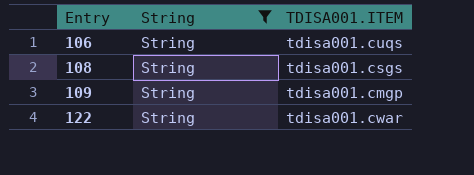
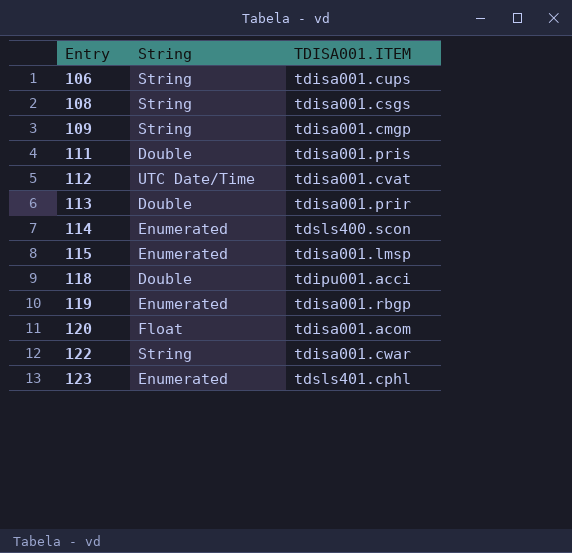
filter: String = String -> none
106 | TDISA001.ITEM: tdisa001.cuqs -> tdisa001.cups

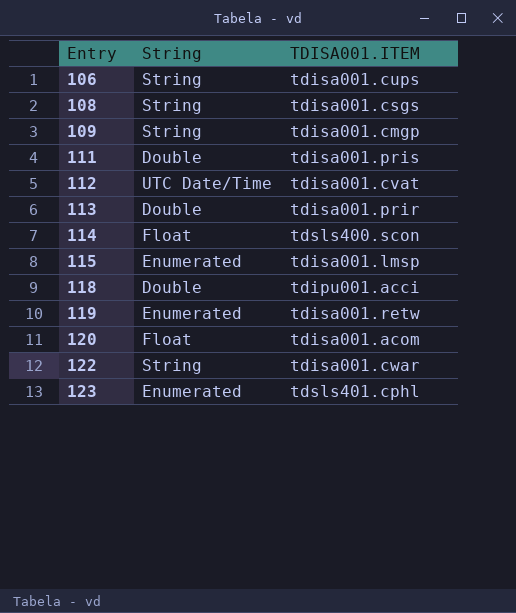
114 | String: Enumerated -> Float
119 | TDISA001.ITEM: tdisa001.rbgp -> tdisa001.retw

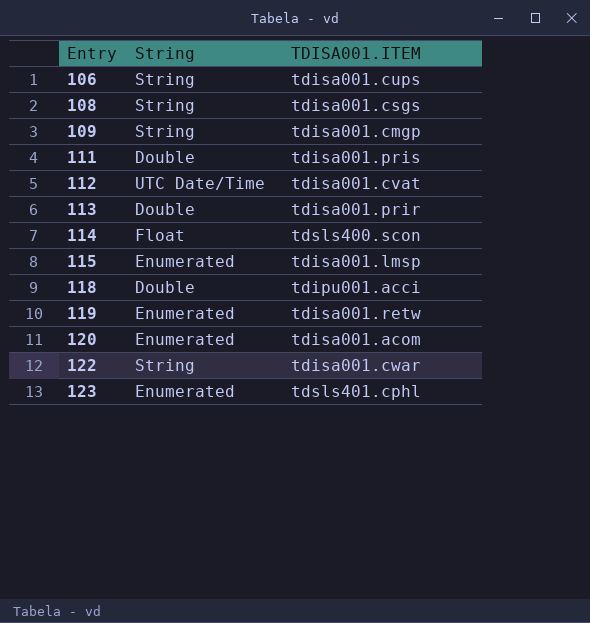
120 | String: Float -> Enumerated

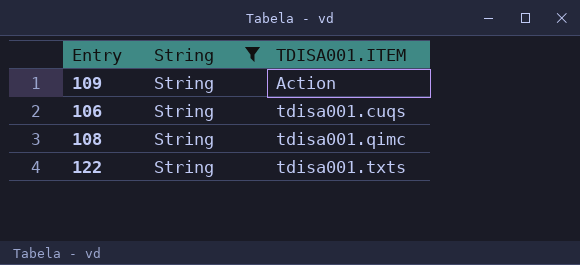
filter: none -> String = String
row order: Entry ascending -> TDISA001.ITEM ascending
109 | TDISA001.ITEM: tdisa001.cmgp -> Action
106 | TDISA001.ITEM: tdisa001.cups -> tdisa001.cuqs
108 | TDISA001.ITEM: tdisa001.csgs -> tdisa001.qimc
122 | TDISA001.ITEM: tdisa001.cwar -> tdisa001.txts

